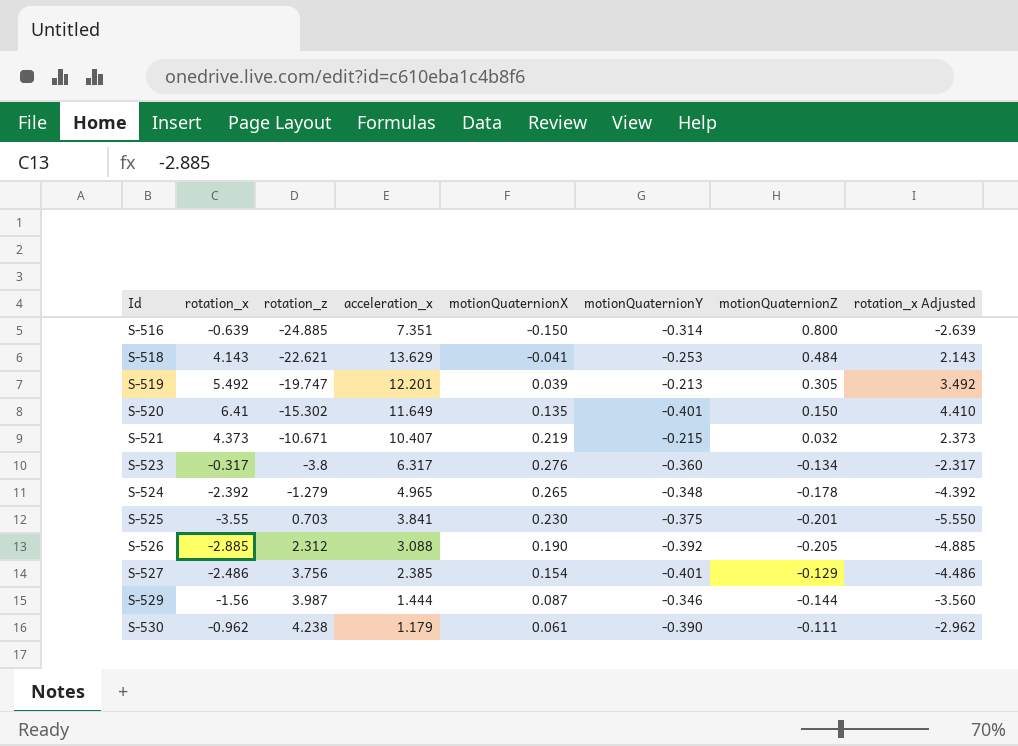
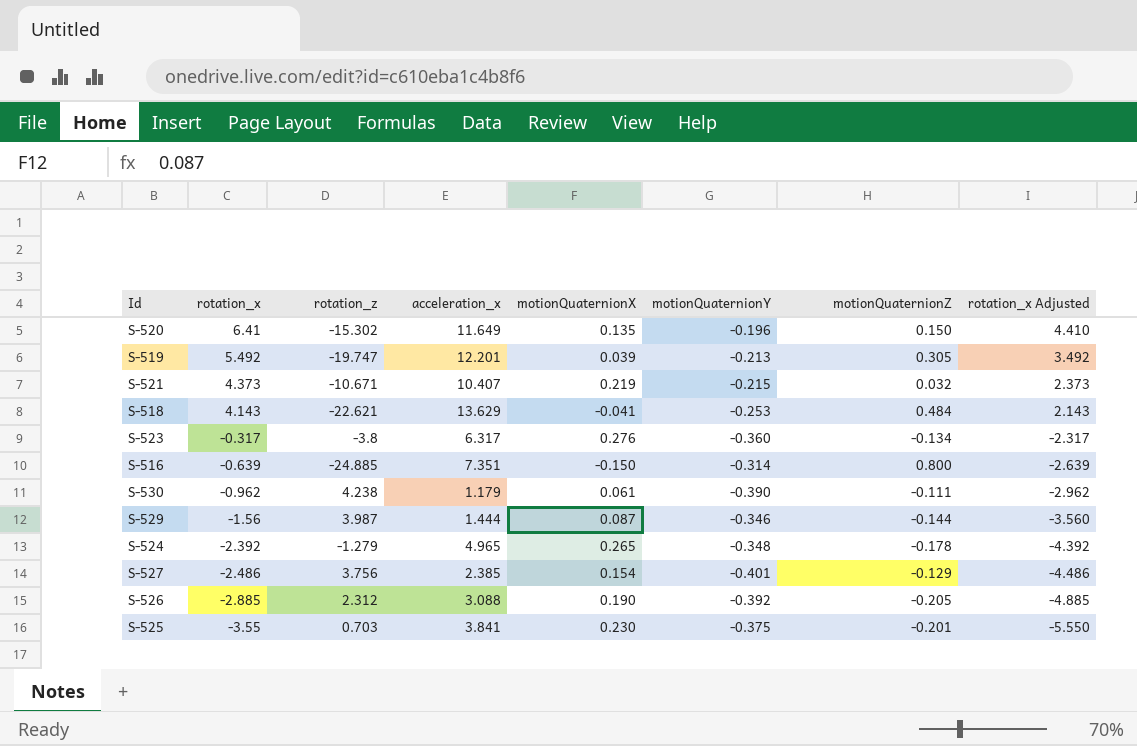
row order: Id ascending -> rotation_x descending
S-520 | motionQuaternionY: -0.401 -> -0.196

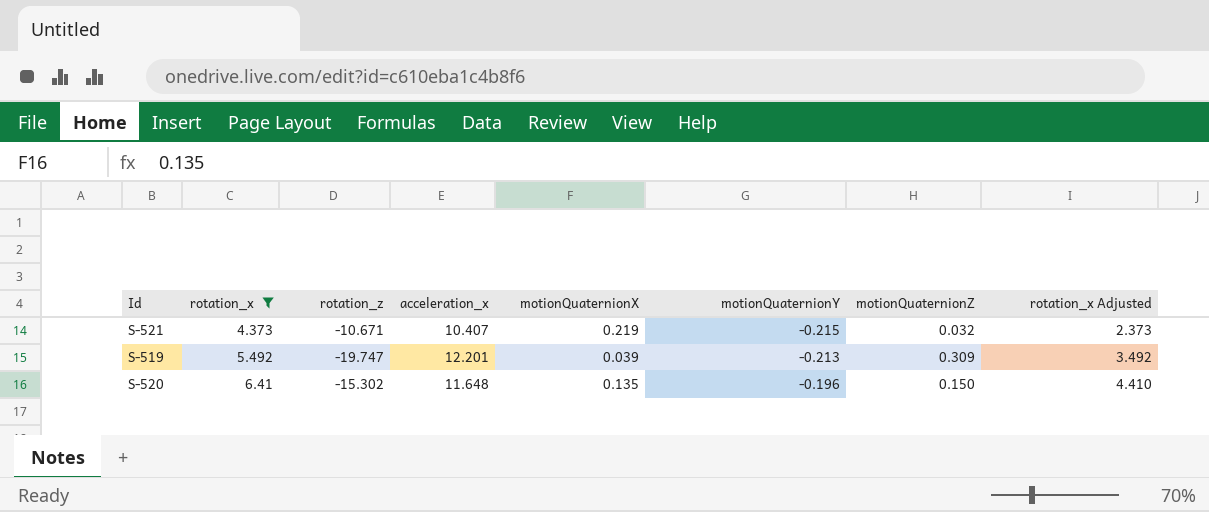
filter: none -> rotation_x >= 4.373
row order: rotation_x descending -> rotation_x ascending
S-519 | motionQuaternionZ: 0.305 -> 0.309
S-520 | acceleration_x: 11.649 -> 11.648

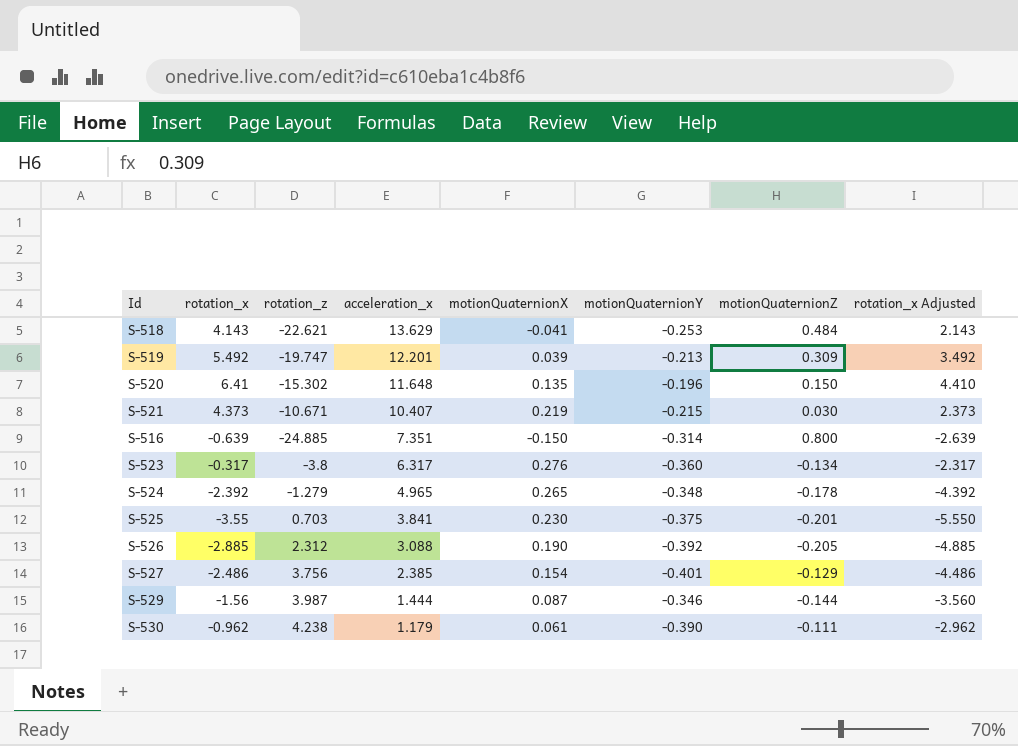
filter: rotation_x >= 4.373 -> none
row order: rotation_x ascending -> acceleration_x descending
S-521 | motionQuaternionZ: 0.032 -> 0.030

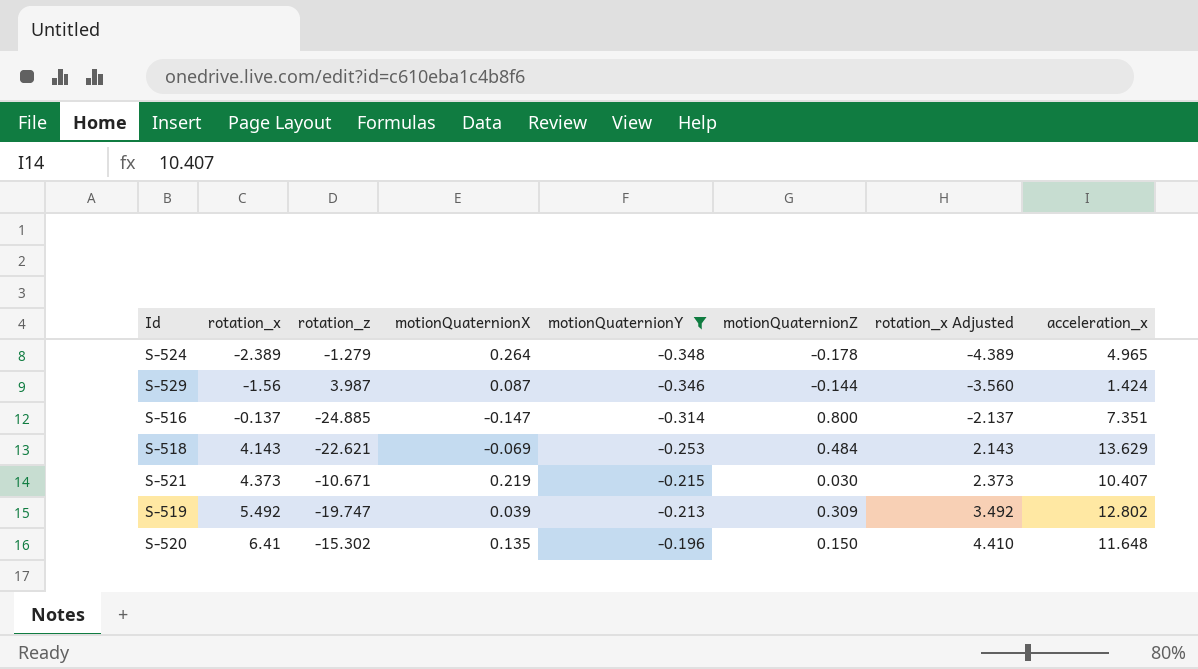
filter: none -> motionQuaternionY >= -0.348
row order: acceleration_x descending -> rotation_x ascending
column acceleration_x | position: 4 -> 8
S-524 | rotation_x: -2.392 -> -2.389
S-524 | motionQuaternionX: 0.265 -> 0.264
S-524 | rotation_x Adjusted: -4.392 -> -4.389
S-529 | acceleration_x: 1.444 -> 1.424
S-516 | rotation_x: -0.639 -> -0.137
S-516 | motionQuaternionX: -0.150 -> -0.147
S-516 | rotation_x Adjusted: -2.639 -> -2.137
S-518 | motionQuaternionX: -0.041 -> -0.069
S-519 | acceleration_x: 12.201 -> 12.802

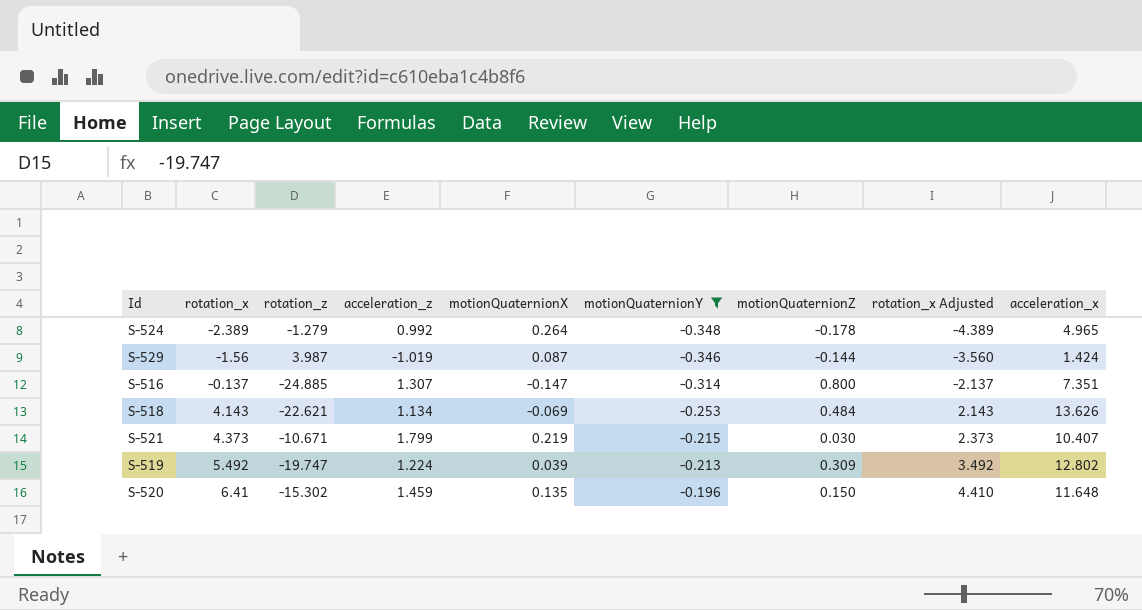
column acceleration_z | position: none -> 4
S-518 | acceleration_x: 13.629 -> 13.626

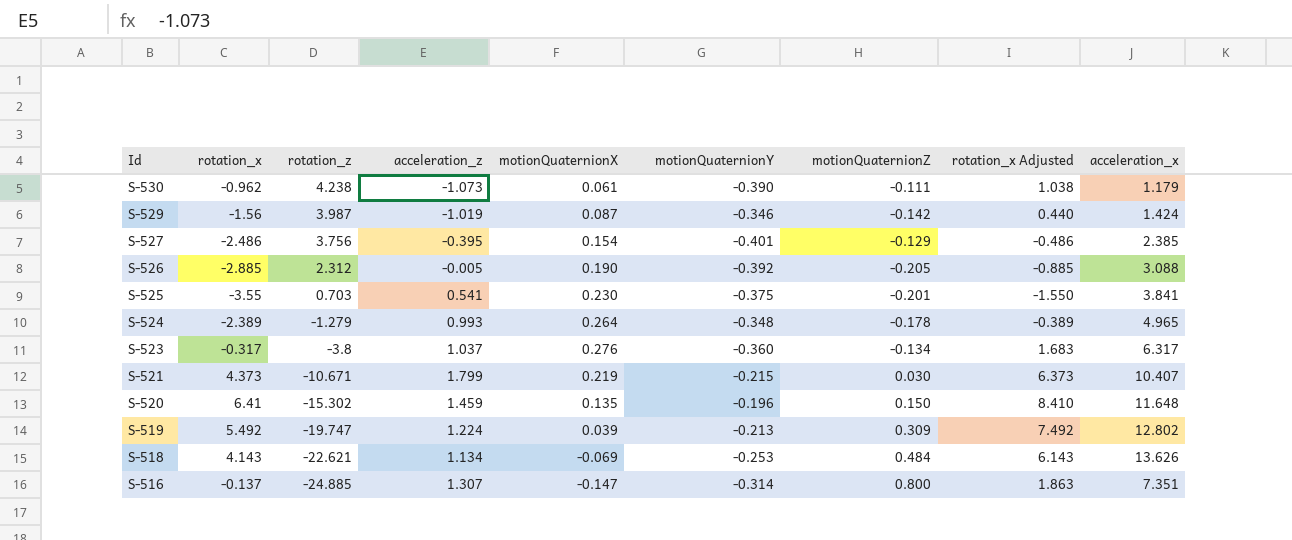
filter: motionQuaternionY >= -0.348 -> none
row order: rotation_x ascending -> Id descending
column rotation_x Adjusted | formula: [rotation_x] - 2 -> [rotation_x] + 2
S-529 | motionQuaternionZ: -0.144 -> -0.142
S-524 | acceleration_z: 0.992 -> 0.993

